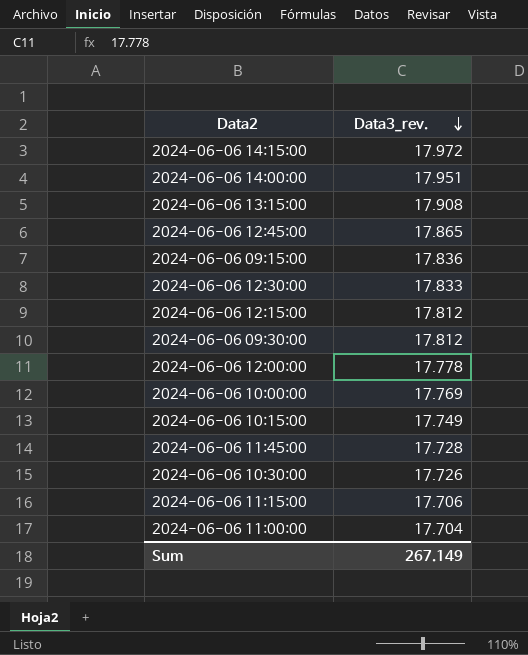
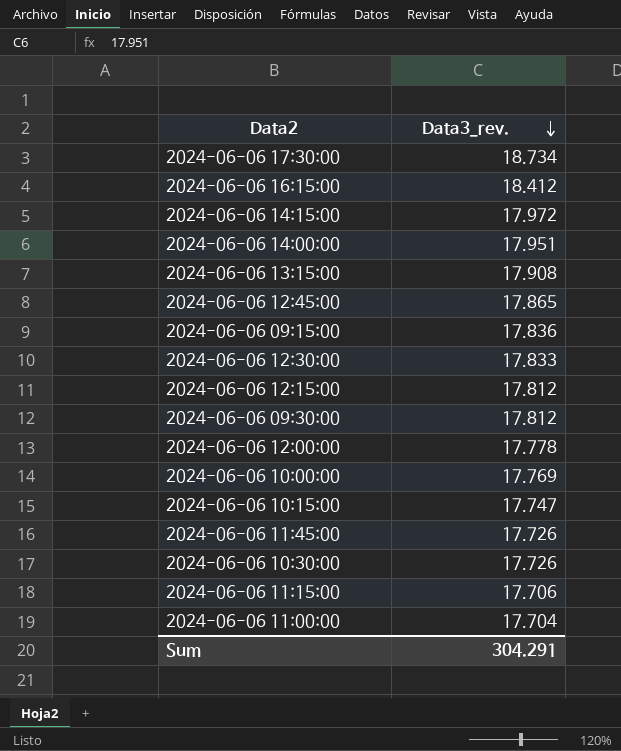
row 2024-06-06 17:30:00: none -> 18.734
row 2024-06-06 16:15:00: none -> 18.412
2024-06-06 10:15:00 | Data3_rev.: 17.749 -> 17.747
2024-06-06 11:45:00 | Data3_rev.: 17.728 -> 17.726
Sum | Data3_rev.: 267.149 -> 304.291

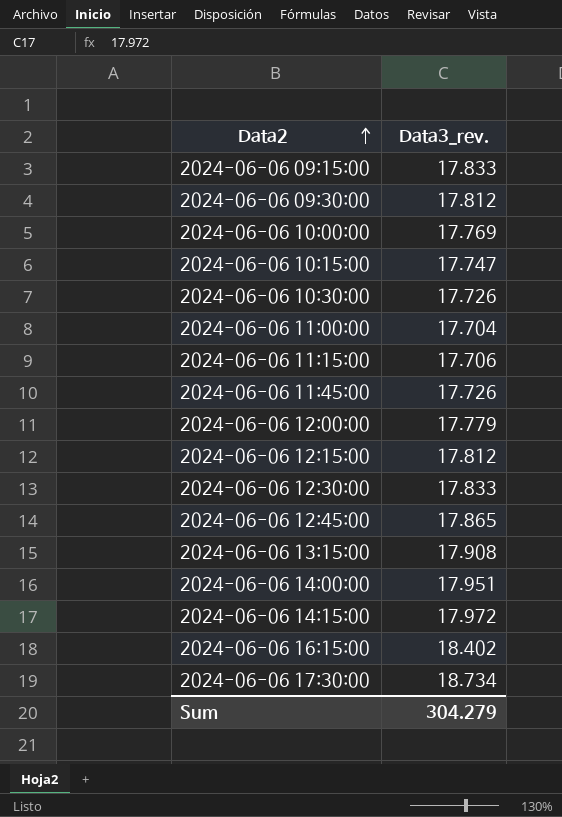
row order: Data3_rev. descending -> Data2 ascending
2024-06-06 09:15:00 | Data3_rev.: 17.836 -> 17.833
2024-06-06 12:00:00 | Data3_rev.: 17.778 -> 17.779
2024-06-06 16:15:00 | Data3_rev.: 18.412 -> 18.402
Sum | Data3_rev.: 304.291 -> 304.279

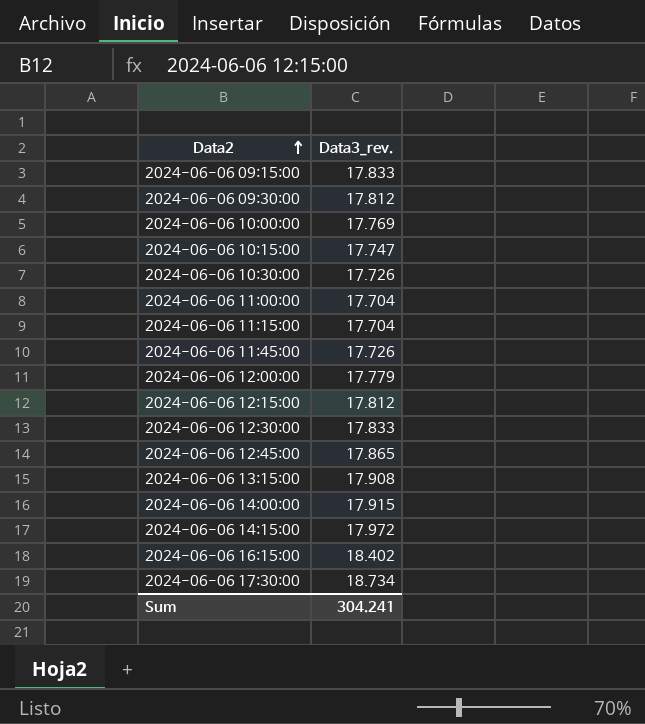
2024-06-06 11:15:00 | Data3_rev.: 17.706 -> 17.704
2024-06-06 14:00:00 | Data3_rev.: 17.951 -> 17.915
Sum | Data3_rev.: 304.279 -> 304.241

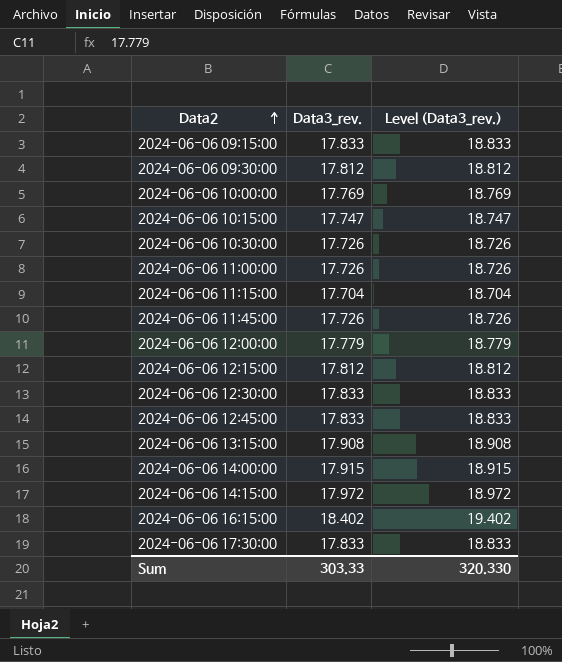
column Level (Data3_rev.) | formula: none -> [Data3_rev.] + 1
2024-06-06 11:00:00 | Data3_rev.: 17.704 -> 17.726
2024-06-06 12:45:00 | Data3_rev.: 17.865 -> 17.833
2024-06-06 17:30:00 | Data3_rev.: 18.734 -> 17.833
Sum | Data3_rev.: 304.241 -> 303.33

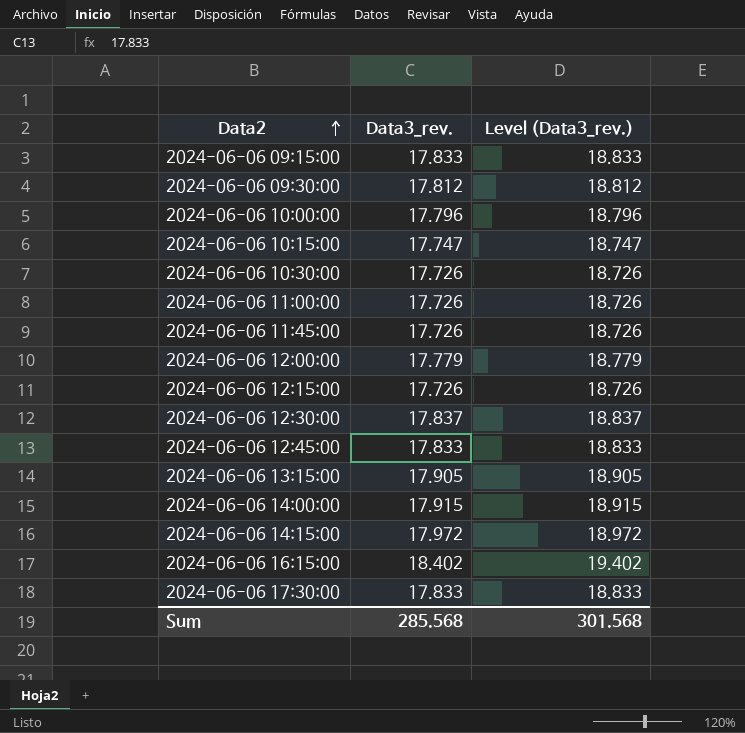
row 2024-06-06 11:15:00: 17.704 | 18.704 -> none
2024-06-06 10:00:00 | Data3_rev.: 17.769 -> 17.796
2024-06-06 10:00:00 | Level (Data3_rev.): 18.769 -> 18.796
2024-06-06 12:15:00 | Data3_rev.: 17.812 -> 17.726
2024-06-06 12:15:00 | Level (Data3_rev.): 18.812 -> 18.726
2024-06-06 12:30:00 | Data3_rev.: 17.833 -> 17.837
2024-06-06 12:30:00 | Level (Data3_rev.): 18.833 -> 18.837
2024-06-06 13:15:00 | Data3_rev.: 17.908 -> 17.905
2024-06-06 13:15:00 | Level (Data3_rev.): 18.908 -> 18.905
Sum | Data3_rev.: 303.33 -> 285.568
Sum | Level (Data3_rev.): 320.330 -> 301.568

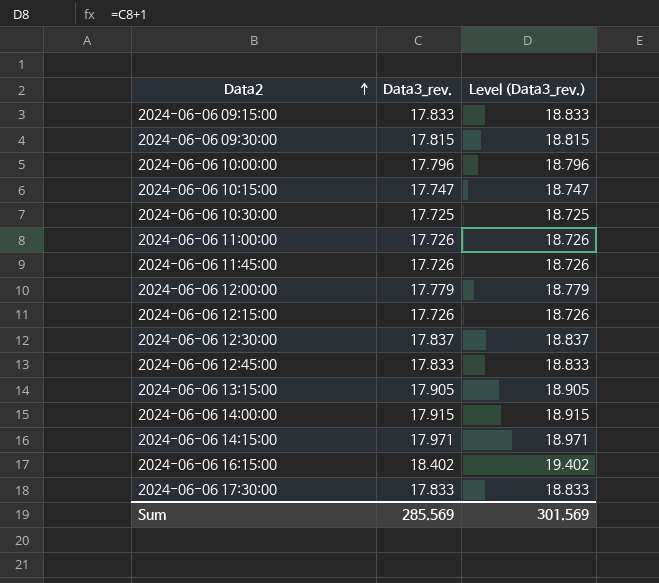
2024-06-06 09:30:00 | Data3_rev.: 17.812 -> 17.815
2024-06-06 09:30:00 | Level (Data3_rev.): 18.812 -> 18.815
2024-06-06 10:30:00 | Data3_rev.: 17.726 -> 17.725
2024-06-06 10:30:00 | Level (Data3_rev.): 18.726 -> 18.725
2024-06-06 14:15:00 | Data3_rev.: 17.972 -> 17.971
2024-06-06 14:15:00 | Level (Data3_rev.): 18.972 -> 18.971
Sum | Data3_rev.: 285.568 -> 285.569
Sum | Level (Data3_rev.): 301.568 -> 301.569

